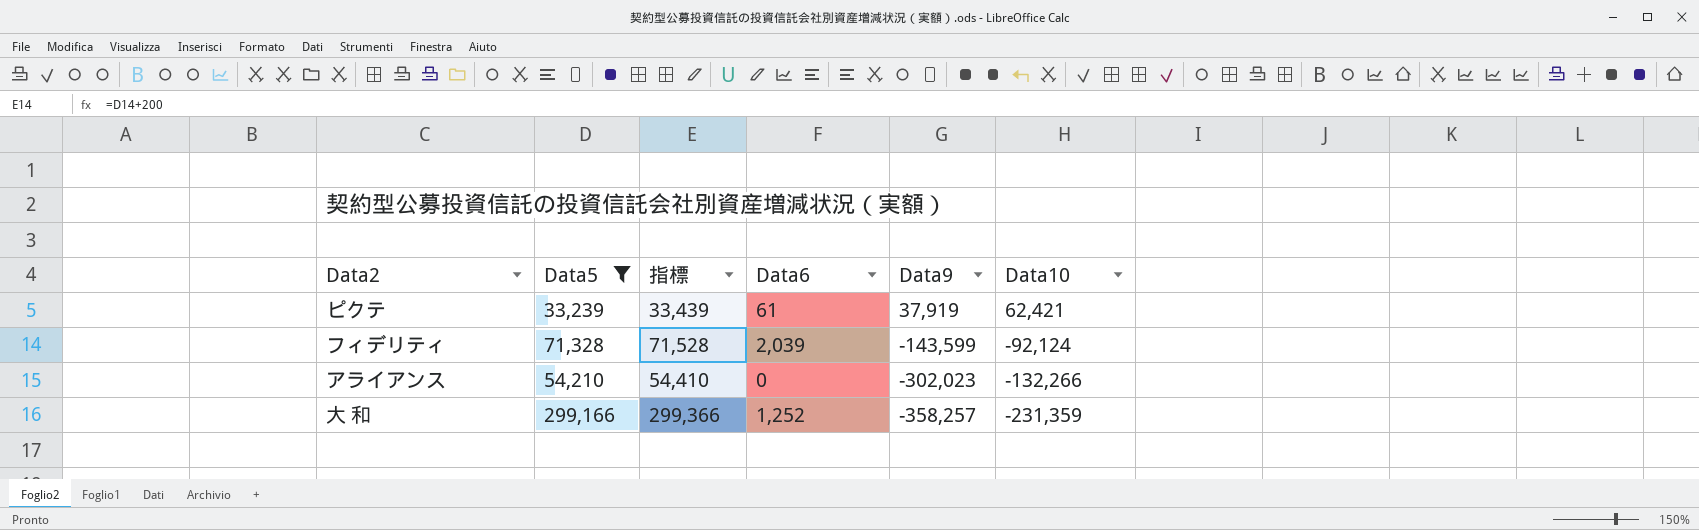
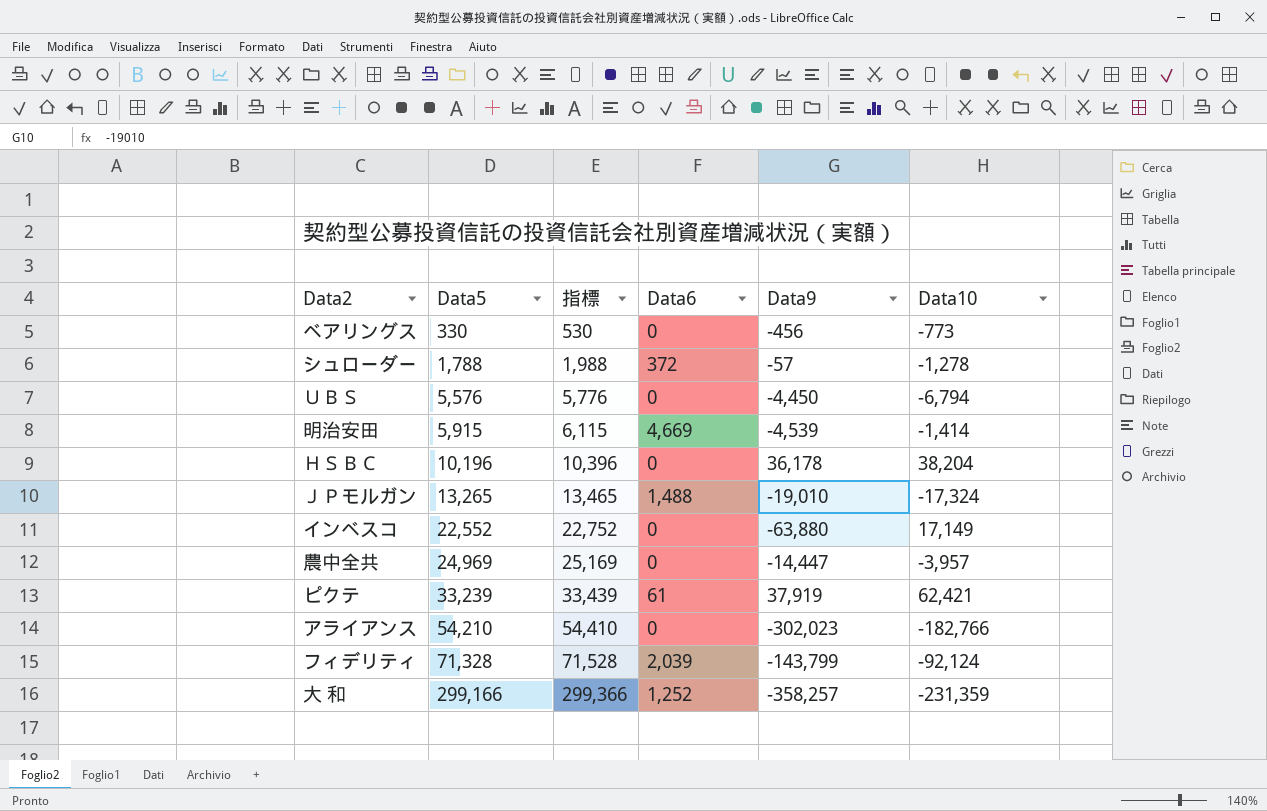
filter: Data5 >= 33,239 -> none
row order: Data9 descending -> Data5 ascending
アライアンス | Data10: -132,266 -> -182,766
フィデリティ | Data9: -143,599 -> -143,799

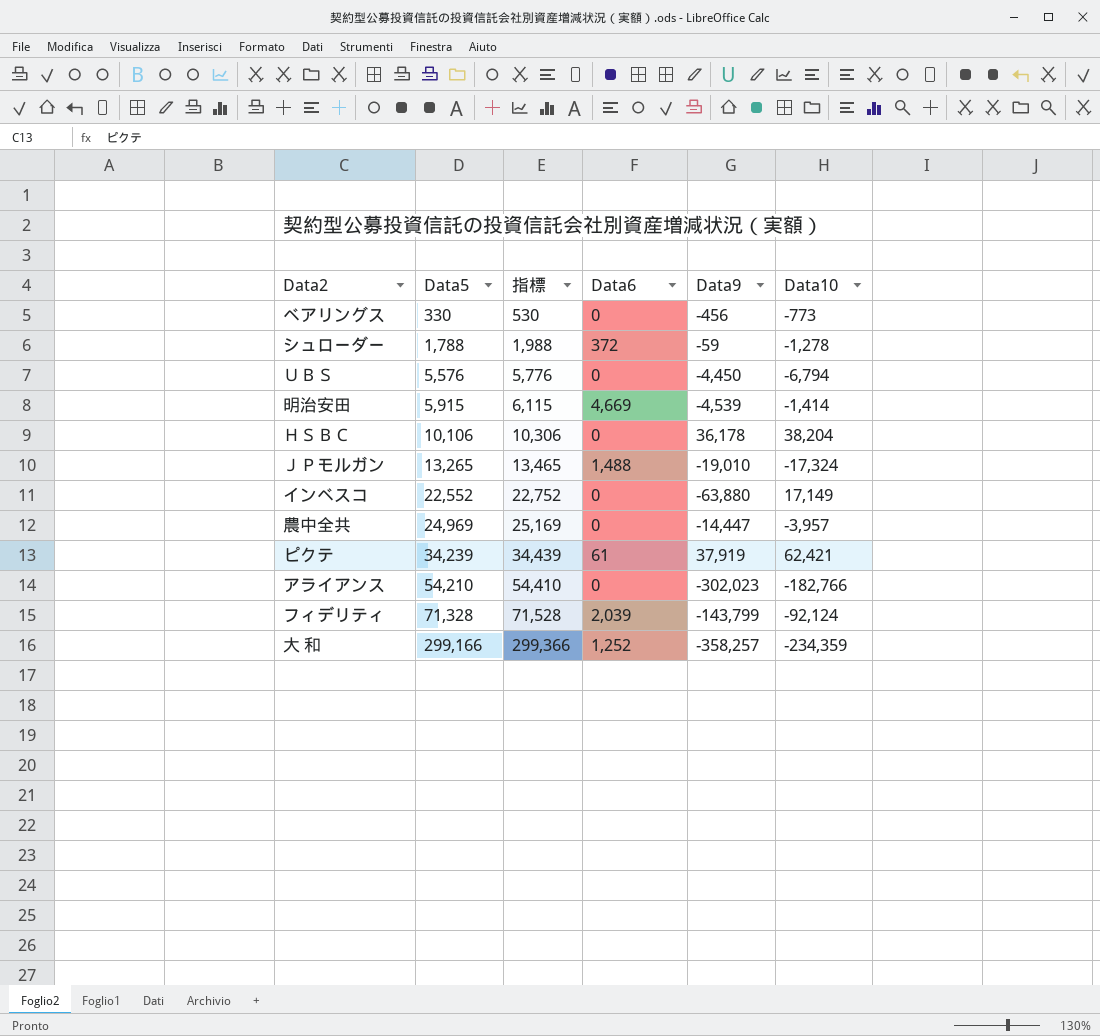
シュローダー | Data9: -57 -> -59
ＨＳＢＣ | Data5: 10,196 -> 10,106
ＨＳＢＣ | 指標: 10,396 -> 10,306
ピクテ | Data5: 33,239 -> 34,239
ピクテ | 指標: 33,439 -> 34,439
大 和 | Data10: -231,359 -> -234,359

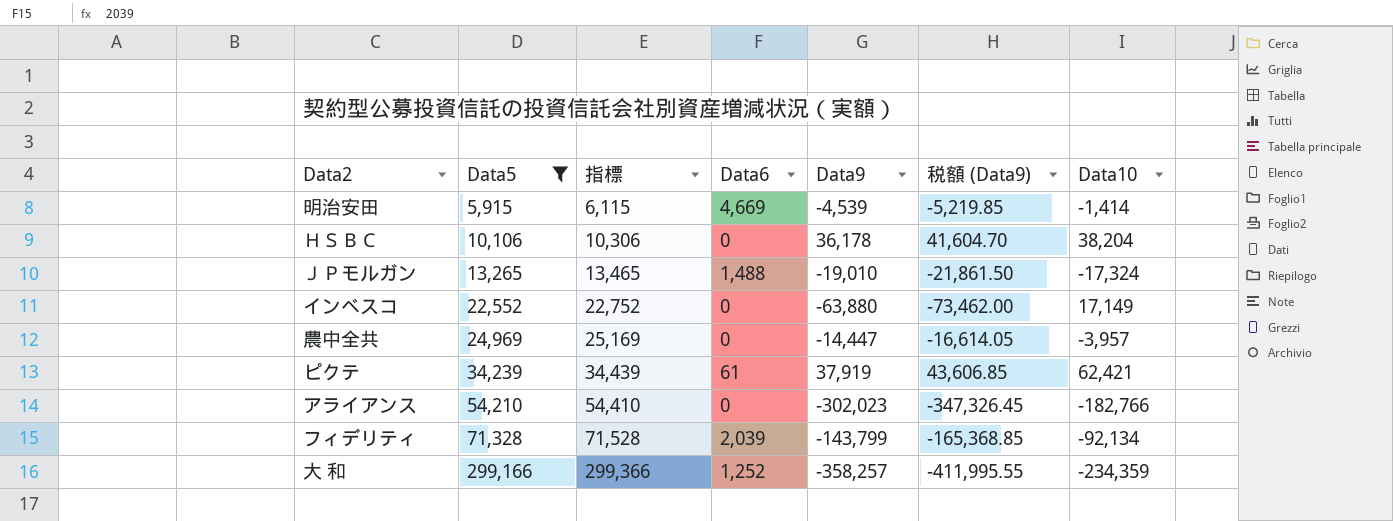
filter: none -> Data5 >= 5,915
column 税額 (Data9) | formula: none -> [Data9] * 1.15
フィデリティ | Data10: -92,124 -> -92,134

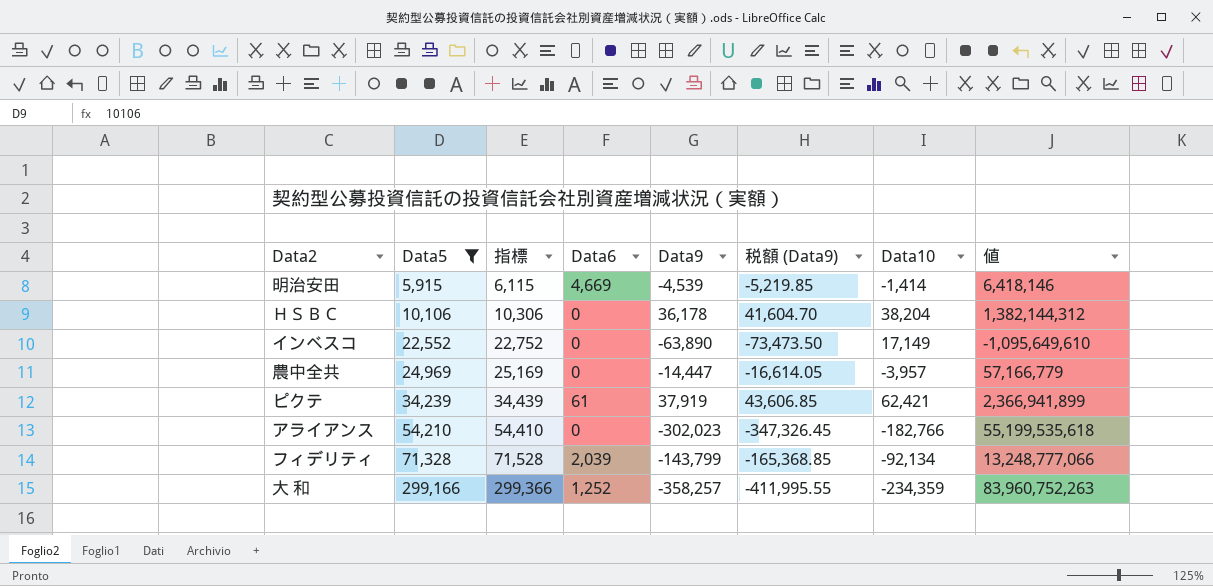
column 値 | formula: none -> [Data9] * [Data10]
row ＪＰモルガン: 13,265 | 13,465 | 1,488 | -19,010 | -21,861.50 | -17,324 -> none
インベスコ | Data9: -63,880 -> -63,890
インベスコ | 税額 (Data9): -73,462.00 -> -73,473.50

